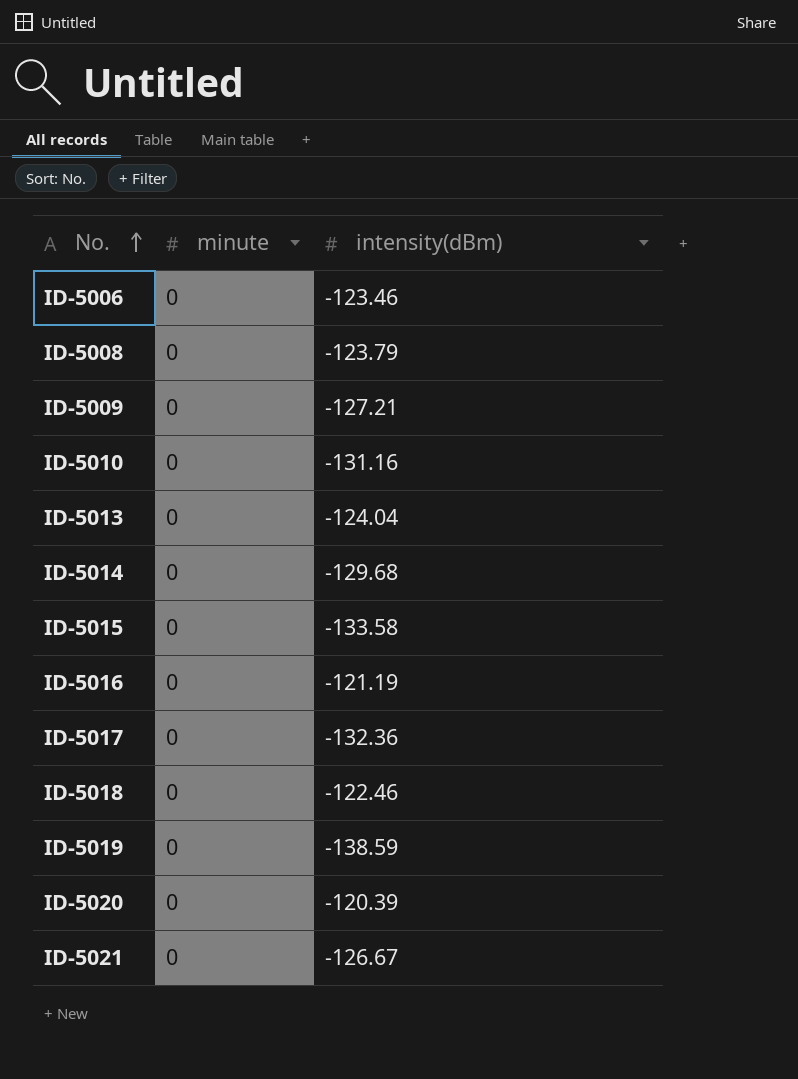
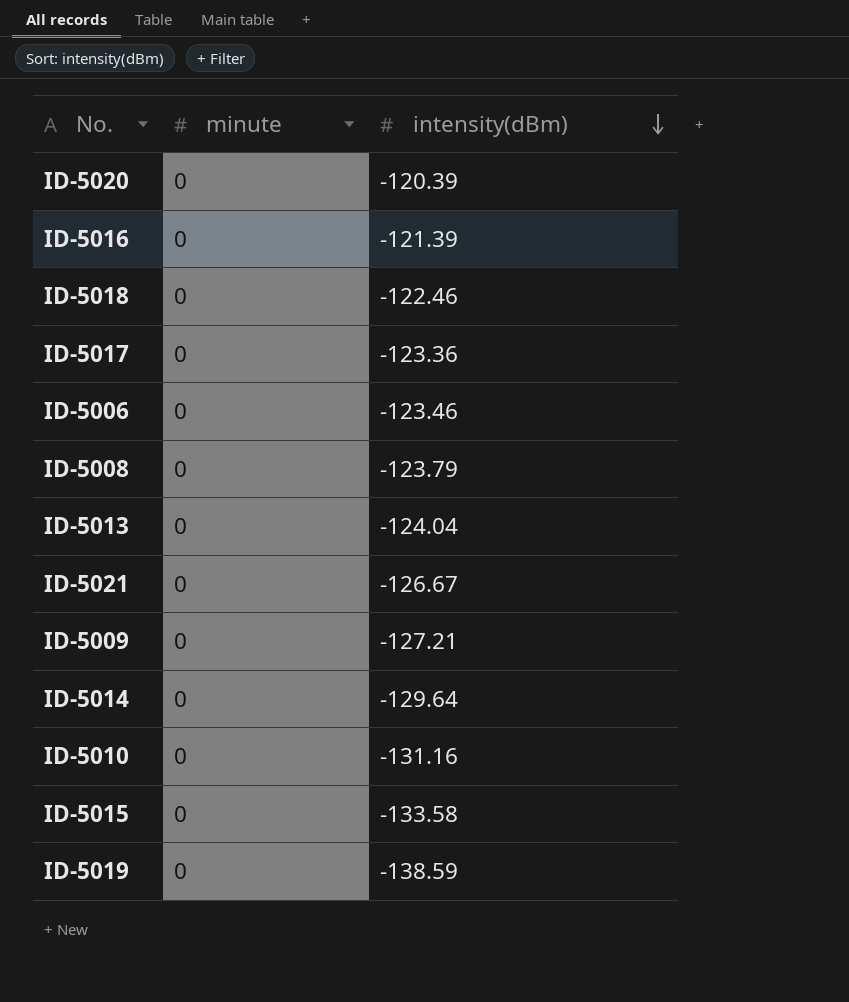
row order: No. ascending -> intensity(dBm) descending
ID-5016 | intensity(dBm): -121.19 -> -121.39
ID-5017 | intensity(dBm): -132.36 -> -123.36
ID-5014 | intensity(dBm): -129.68 -> -129.64

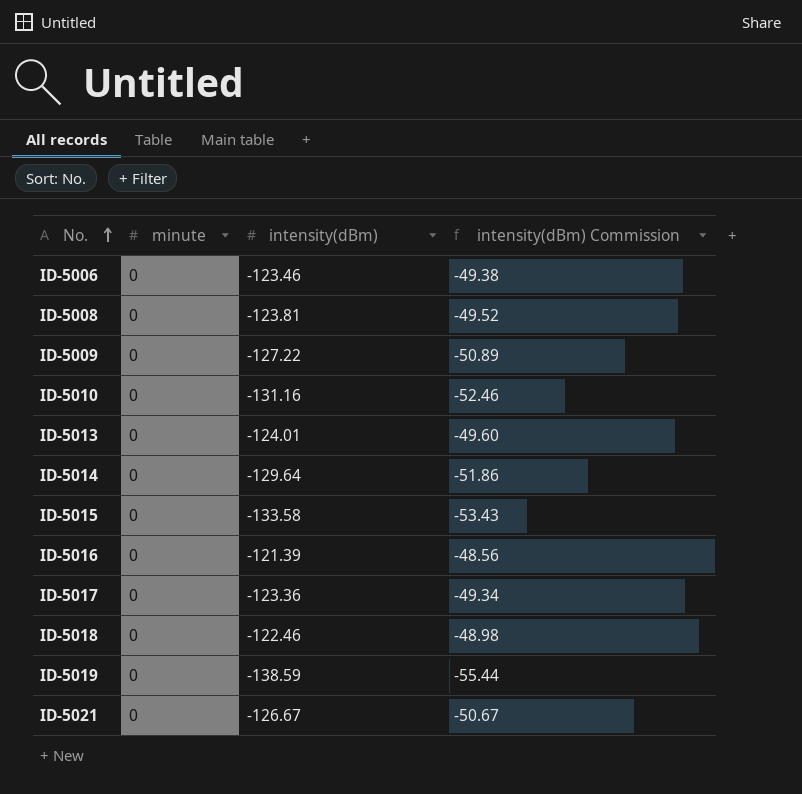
row order: intensity(dBm) descending -> No. ascending
column intensity(dBm) Commission | formula: none -> [intensity(dBm)] * 0.4
row ID-5020: 0 | -120.39 -> none
ID-5008 | intensity(dBm): -123.79 -> -123.81
ID-5009 | intensity(dBm): -127.21 -> -127.22
ID-5013 | intensity(dBm): -124.04 -> -124.01

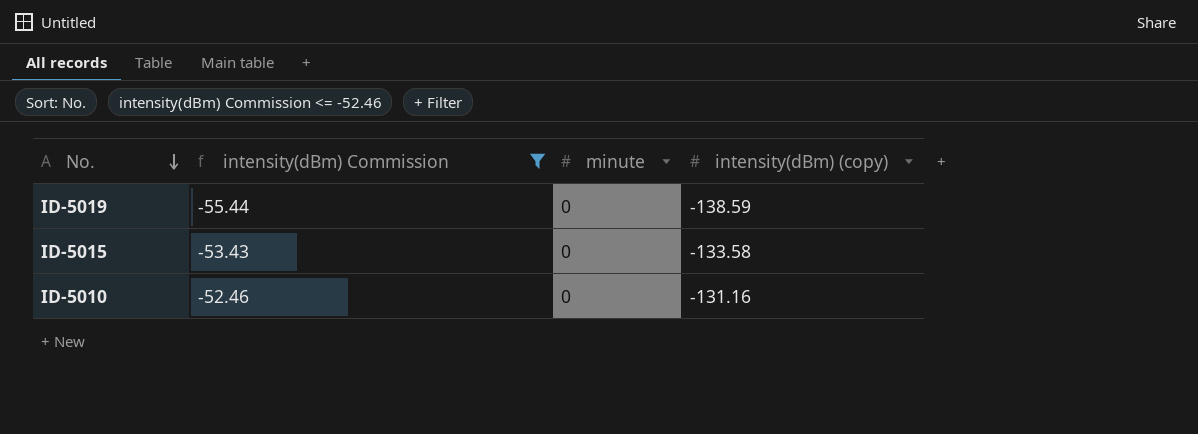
filter: none -> intensity(dBm) Commission <= -52.46
row order: No. ascending -> No. descending
column intensity(dBm) Commission | position: 4 -> 2
column name: intensity(dBm) -> intensity(dBm) (copy)

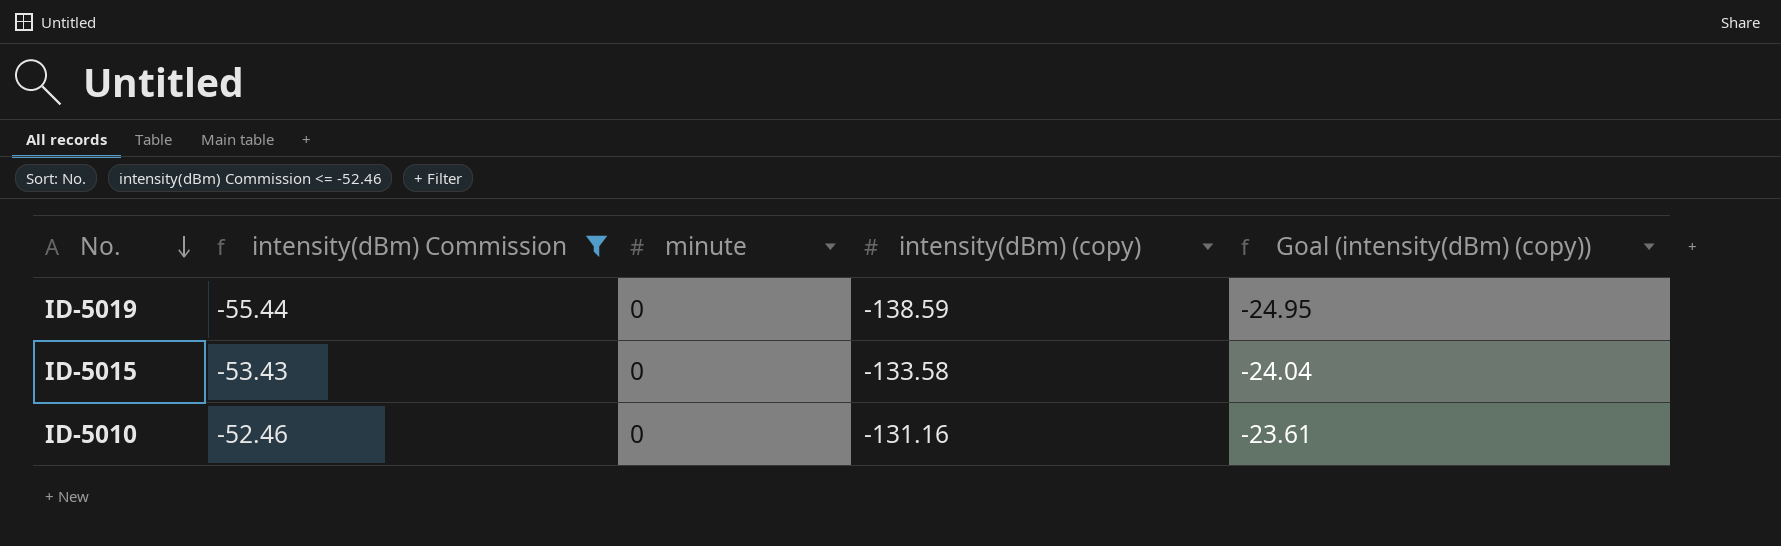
column Goal (intensity(dBm) (copy)) | formula: none -> [intensity(dBm) (copy)] * 0.18

